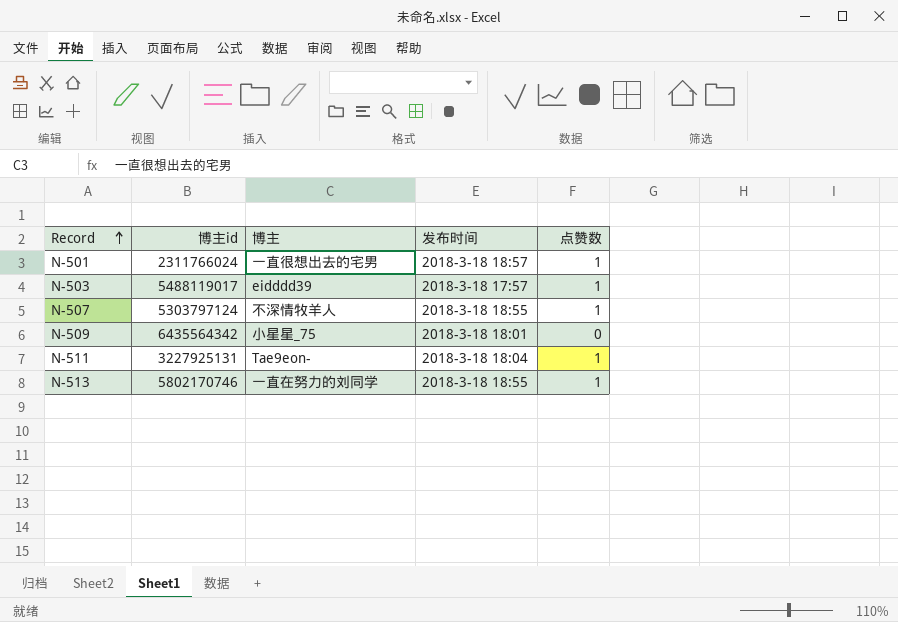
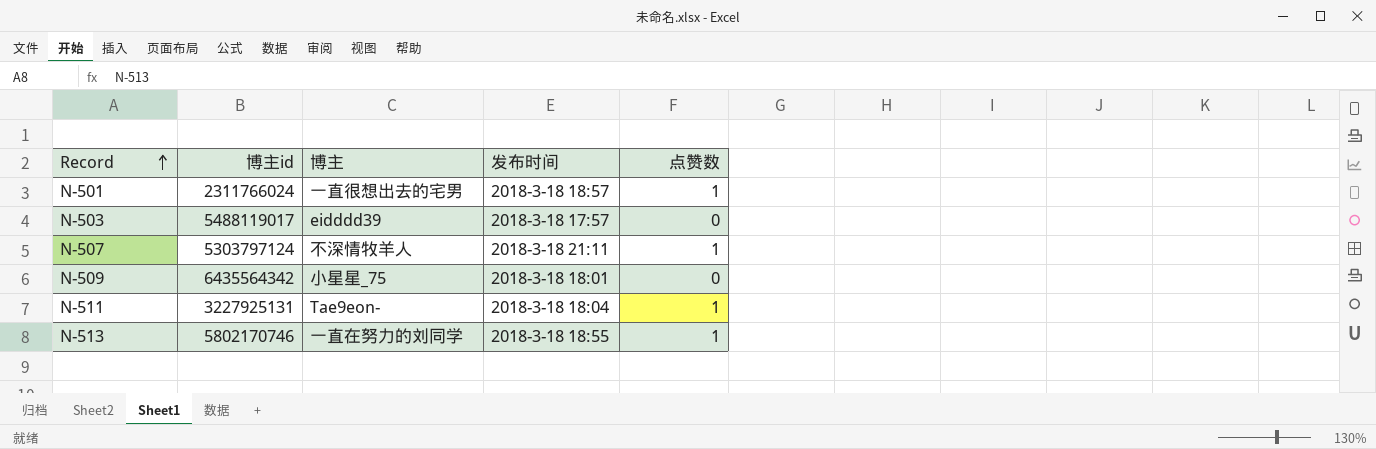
N-503 | 点赞数: 1 -> 0
N-507 | 发布时间: 2018-3-18 18:55 -> 2018-3-18 21:11

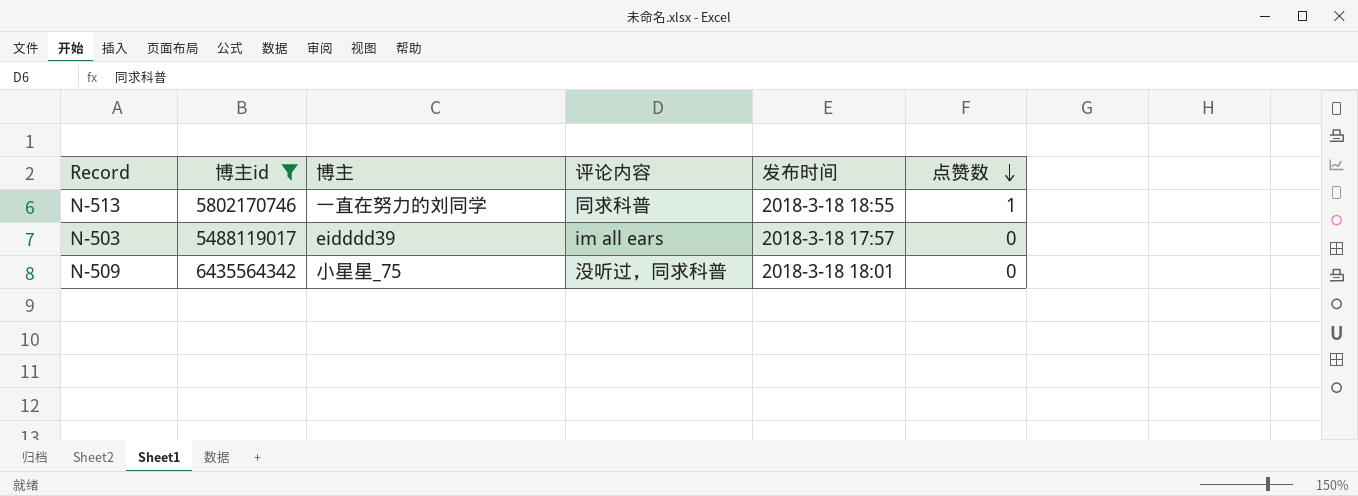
filter: none -> 博主id >= 5488119017
row order: Record ascending -> 点赞数 descending
column 评论内容 | position: none -> 4

